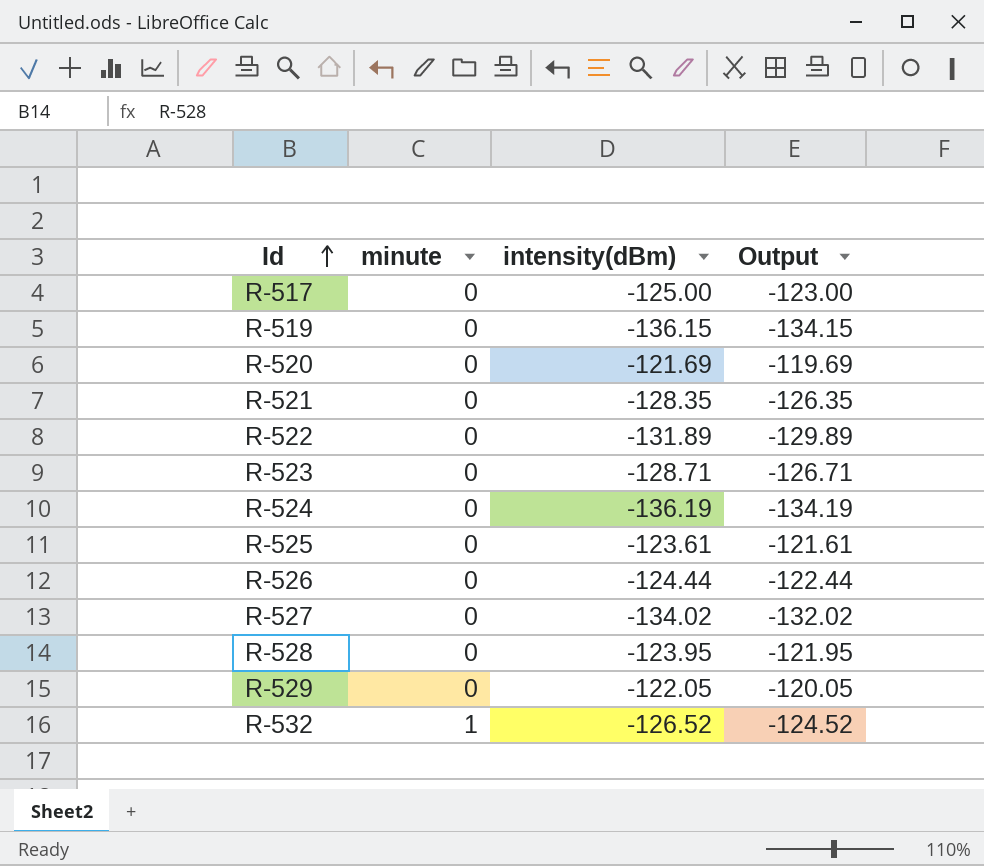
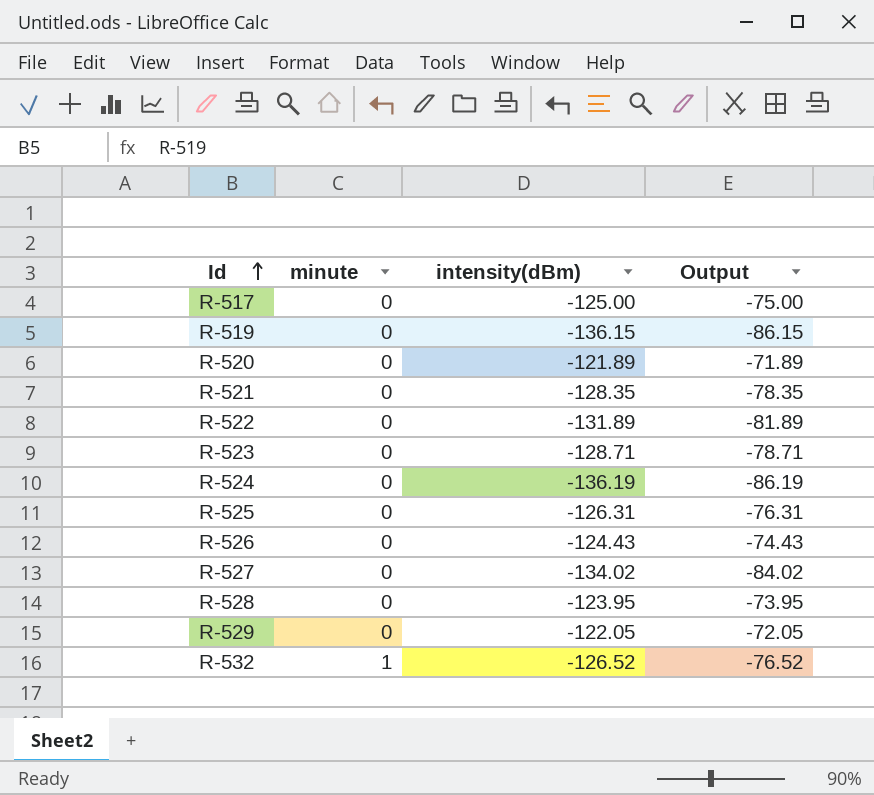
column Output | formula: [intensity(dBm)] + 2 -> [intensity(dBm)] + 50
R-520 | intensity(dBm): -121.69 -> -121.89
R-525 | intensity(dBm): -123.61 -> -126.31
R-526 | intensity(dBm): -124.44 -> -124.43

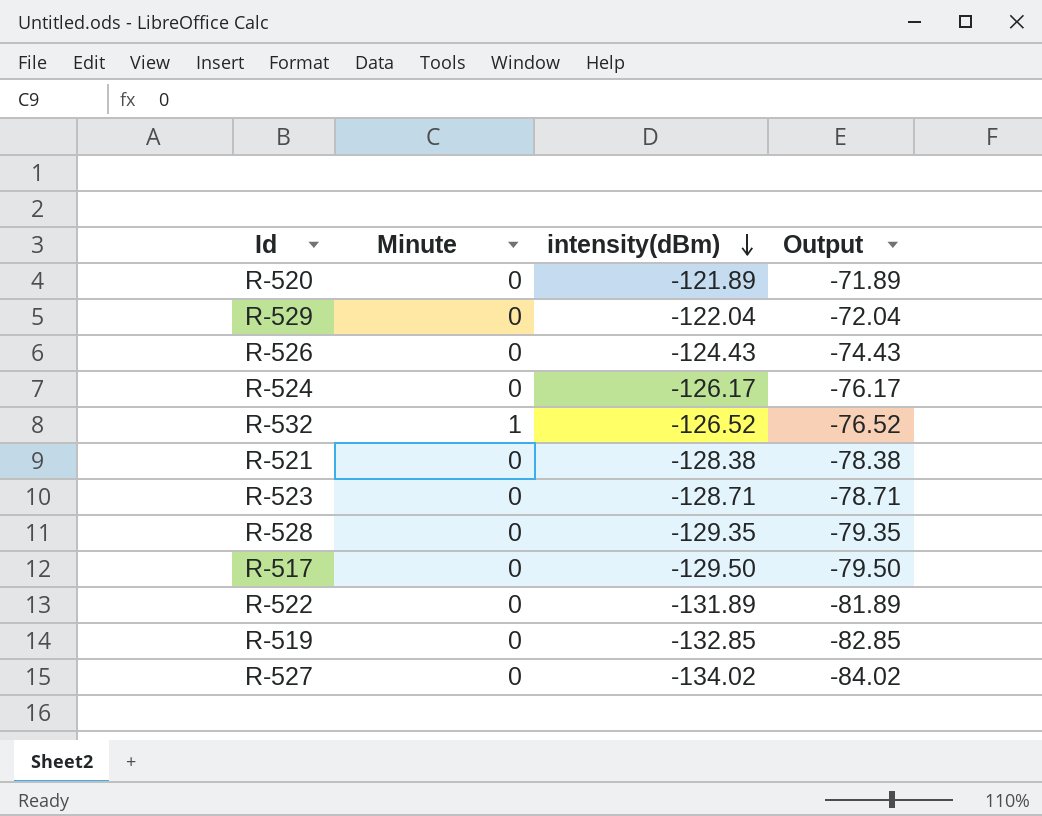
row order: Id ascending -> intensity(dBm) descending
column name: minute -> Minute
row R-525: 0 | -126.31 | -76.31 -> none
R-529 | intensity(dBm): -122.05 -> -122.04
R-529 | Output: -72.05 -> -72.04
R-524 | intensity(dBm): -136.19 -> -126.17
R-524 | Output: -86.19 -> -76.17
R-521 | intensity(dBm): -128.35 -> -128.38
R-521 | Output: -78.35 -> -78.38
R-528 | intensity(dBm): -123.95 -> -129.35
R-528 | Output: -73.95 -> -79.35
R-517 | intensity(dBm): -125.00 -> -129.50
R-517 | Output: -75.00 -> -79.50
R-519 | intensity(dBm): -136.15 -> -132.85
R-519 | Output: -86.15 -> -82.85

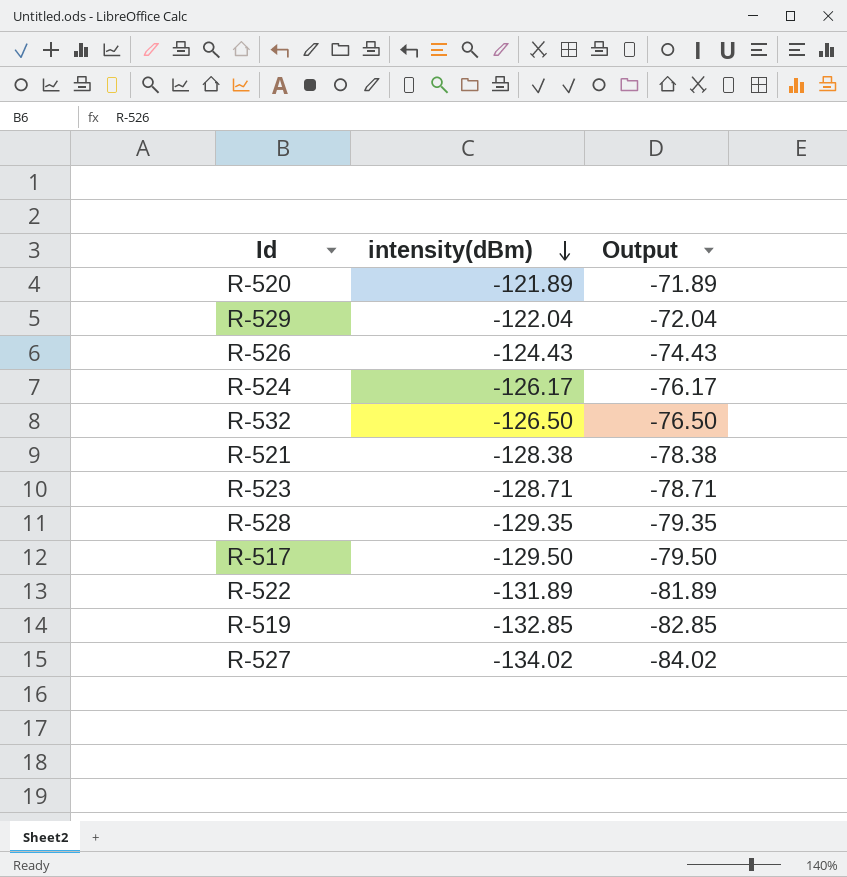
column Minute | position: 2 -> none
R-532 | intensity(dBm): -126.52 -> -126.50
R-532 | Output: -76.52 -> -76.50

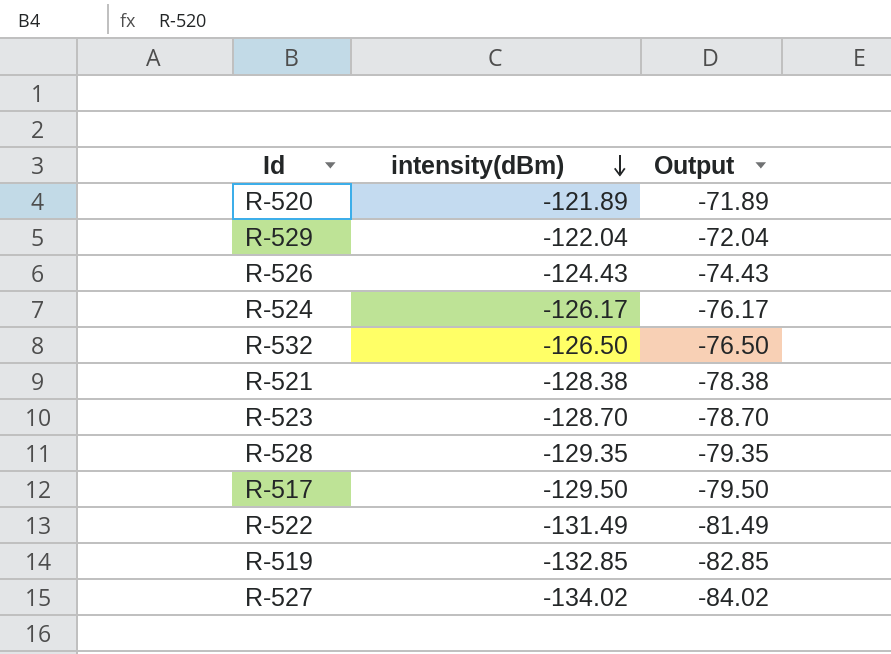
R-523 | intensity(dBm): -128.71 -> -128.70
R-523 | Output: -78.71 -> -78.70
R-522 | intensity(dBm): -131.89 -> -131.49
R-522 | Output: -81.89 -> -81.49

